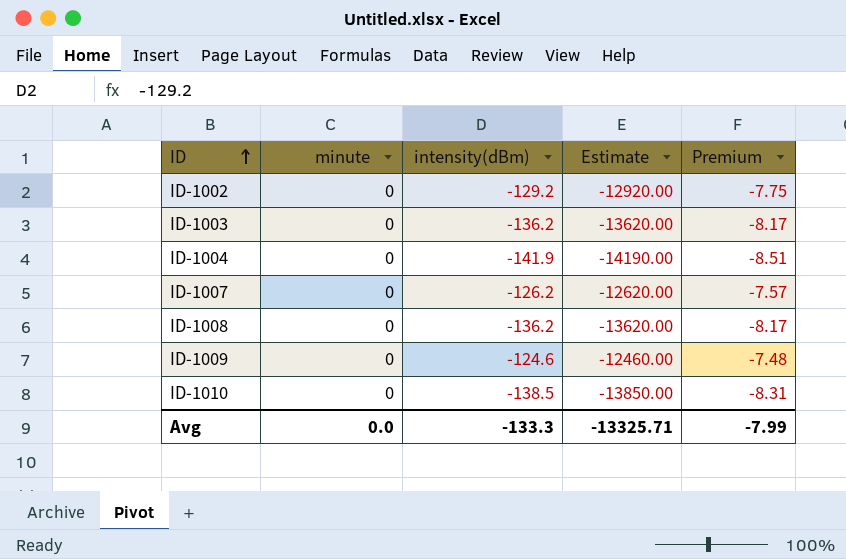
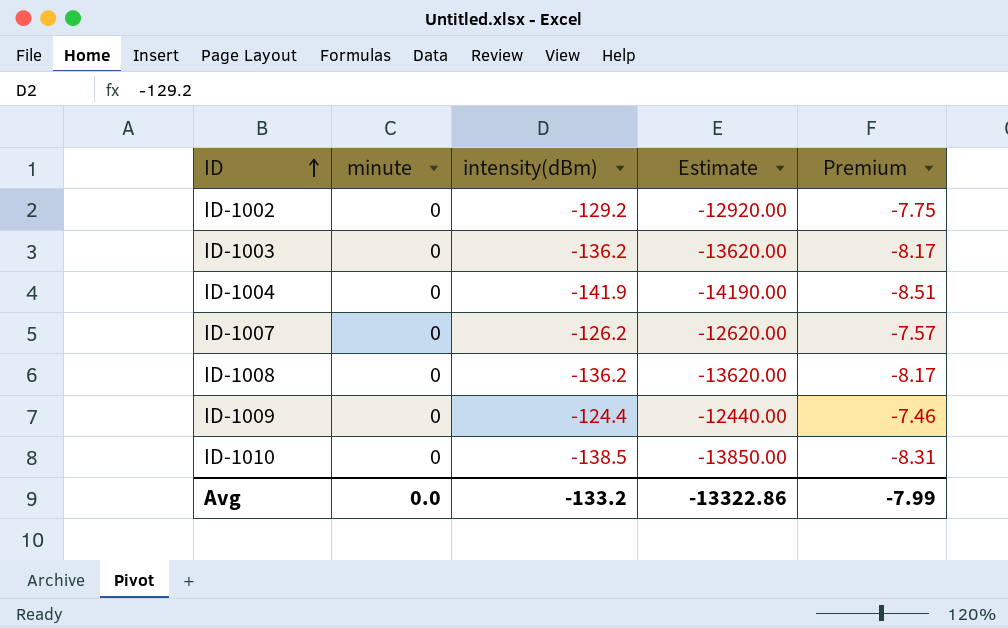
ID-1009 | intensity(dBm): -124.6 -> -124.4
ID-1009 | Estimate: -12460.00 -> -12440.00
ID-1009 | Premium: -7.48 -> -7.46
Avg | intensity(dBm): -133.3 -> -133.2
Avg | Estimate: -13325.71 -> -13322.86

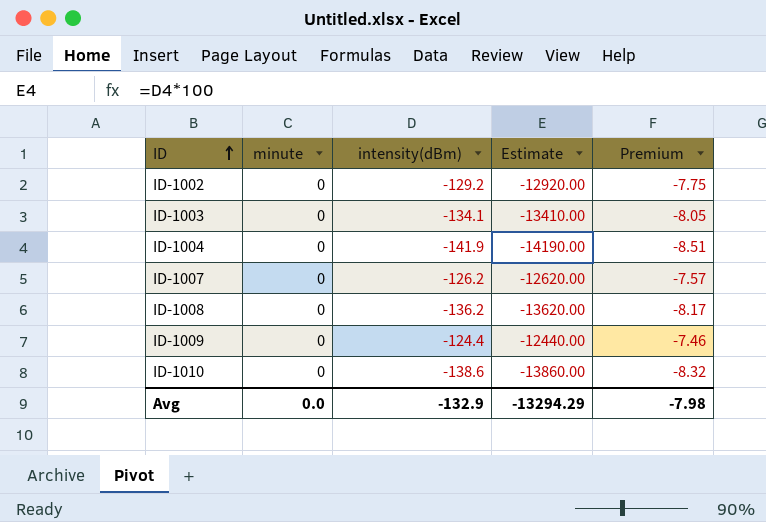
ID-1003 | intensity(dBm): -136.2 -> -134.1
ID-1003 | Estimate: -13620.00 -> -13410.00
ID-1003 | Premium: -8.17 -> -8.05
ID-1010 | intensity(dBm): -138.5 -> -138.6
ID-1010 | Estimate: -13850.00 -> -13860.00
ID-1010 | Premium: -8.31 -> -8.32
Avg | intensity(dBm): -133.2 -> -132.9
Avg | Estimate: -13322.86 -> -13294.29
Avg | Premium: -7.99 -> -7.98

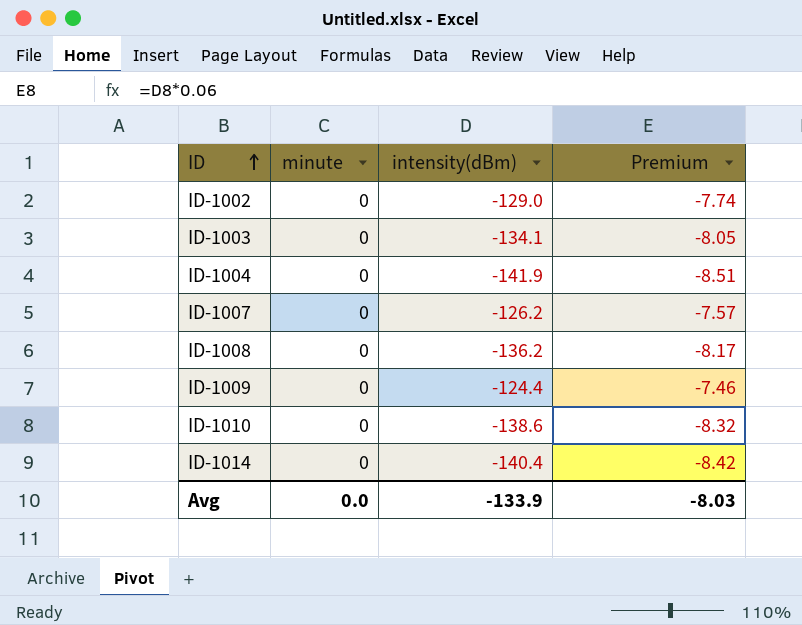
column Estimate | formula: [intensity(dBm)] * 100 -> none
ID-1002 | intensity(dBm): -129.2 -> -129.0
ID-1002 | Premium: -7.75 -> -7.74
row ID-1014: none -> 0 | -140.4 | -8.42
Avg | intensity(dBm): -132.9 -> -133.9
Avg | Premium: -7.98 -> -8.03

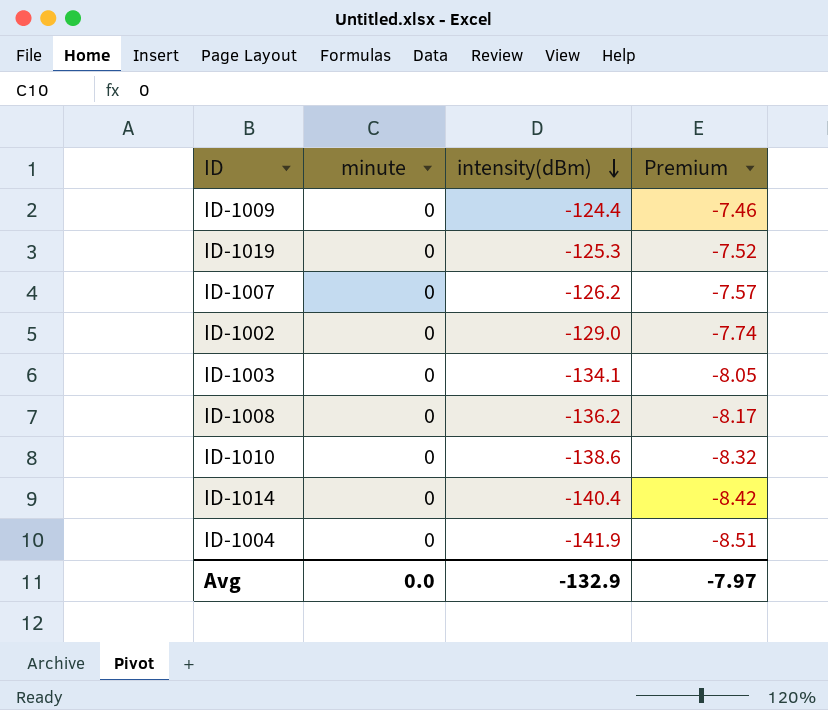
row order: ID ascending -> intensity(dBm) descending
row ID-1019: none -> 0 | -125.3 | -7.52
Avg | intensity(dBm): -133.9 -> -132.9
Avg | Premium: -8.03 -> -7.97

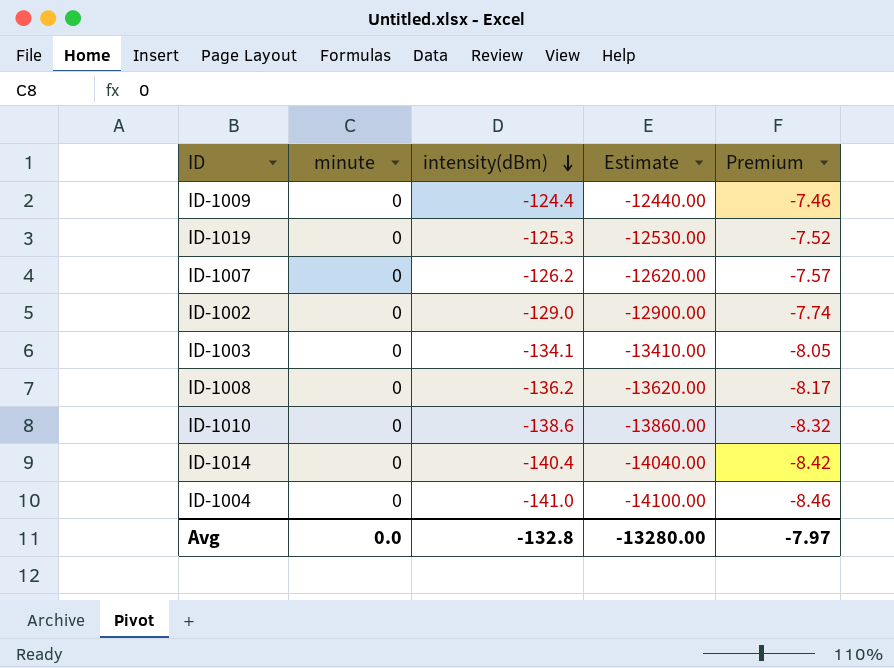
column Estimate | formula: none -> [intensity(dBm)] * 100
ID-1004 | intensity(dBm): -141.9 -> -141.0
ID-1004 | Premium: -8.51 -> -8.46
Avg | intensity(dBm): -132.9 -> -132.8

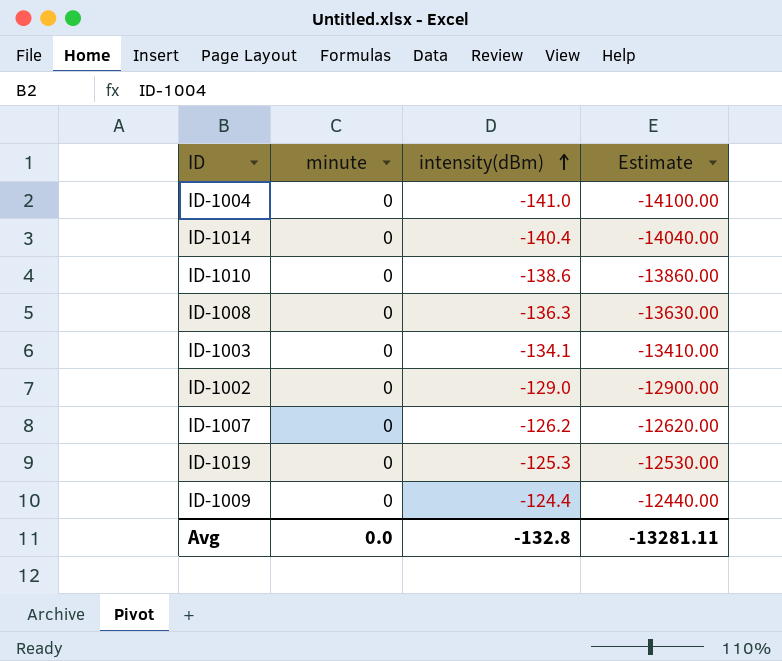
row order: intensity(dBm) descending -> intensity(dBm) ascending
column Premium | formula: [intensity(dBm)] * 0.06 -> none
ID-1008 | intensity(dBm): -136.2 -> -136.3
ID-1008 | Estimate: -13620.00 -> -13630.00
Avg | Estimate: -13280.00 -> -13281.11

